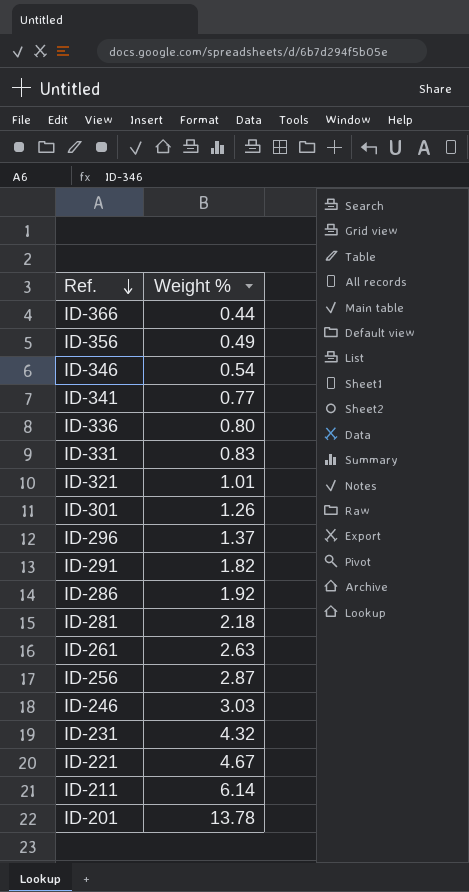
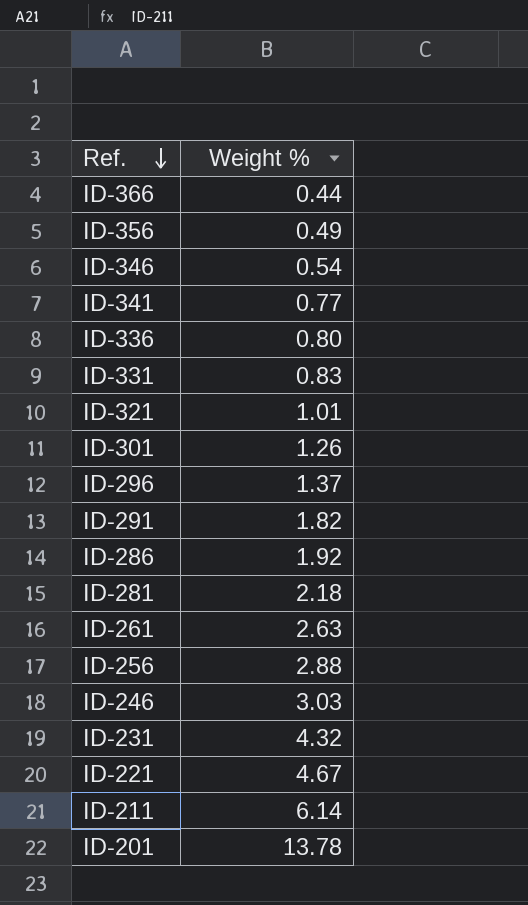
ID-256 | Weight %: 2.87 -> 2.88

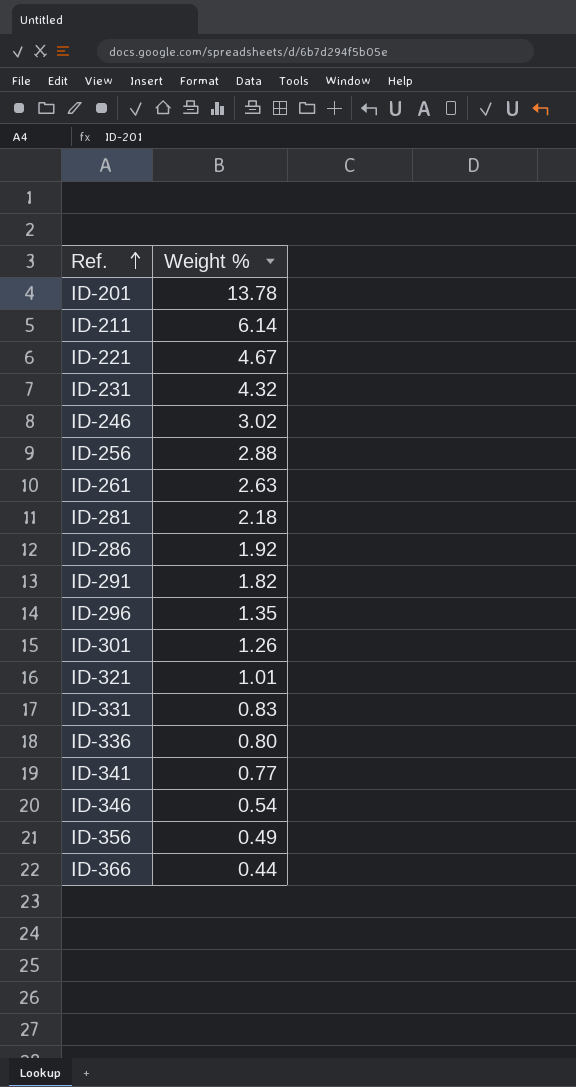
row order: Ref. descending -> Ref. ascending
ID-246 | Weight %: 3.03 -> 3.02
ID-296 | Weight %: 1.37 -> 1.35

